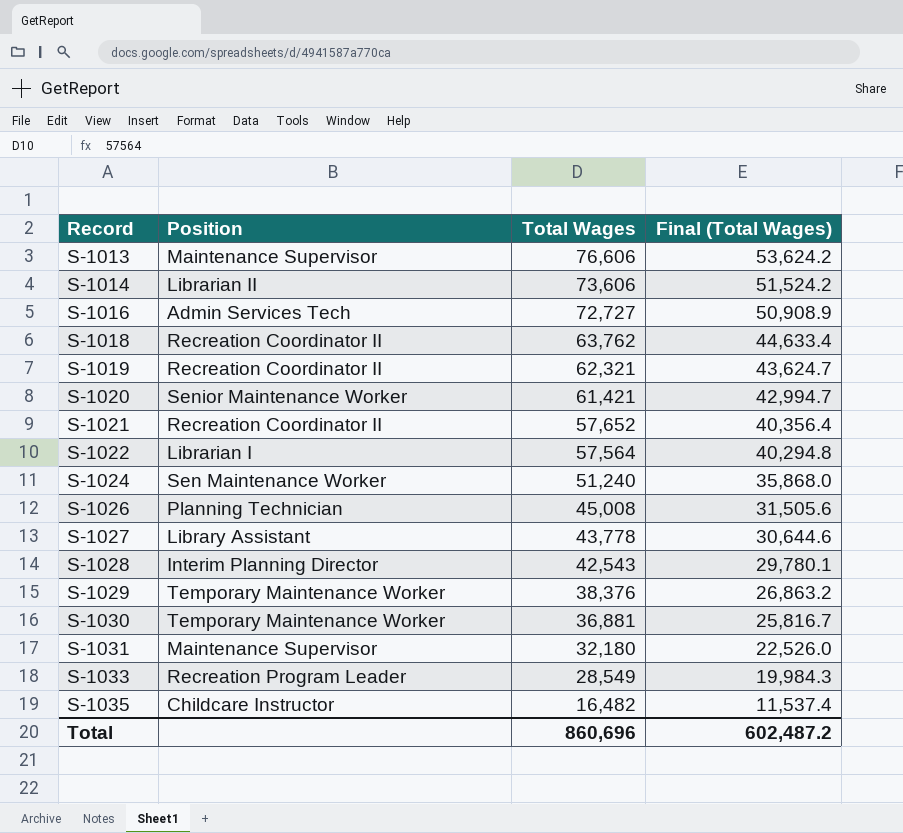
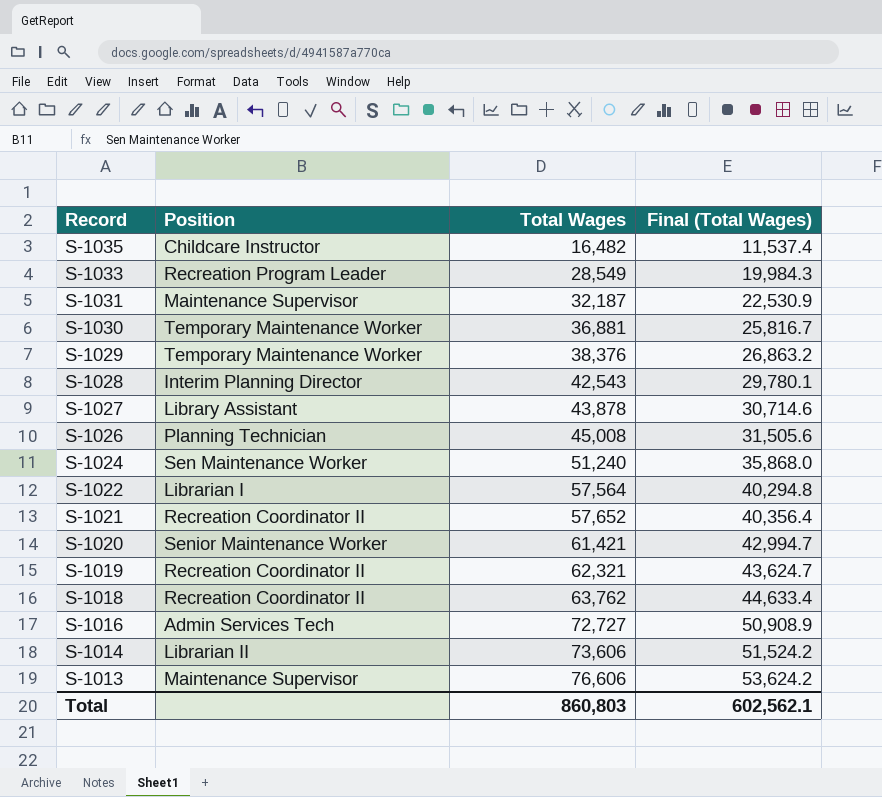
row order: Record ascending -> Record descending
S-1031 | Total Wages: 32,180 -> 32,187
S-1031 | Final (Total Wages): 22,526.0 -> 22,530.9
S-1027 | Total Wages: 43,778 -> 43,878
S-1027 | Final (Total Wages): 30,644.6 -> 30,714.6
Total | Total Wages: 860,696 -> 860,803
Total | Final (Total Wages): 602,487.2 -> 602,562.1

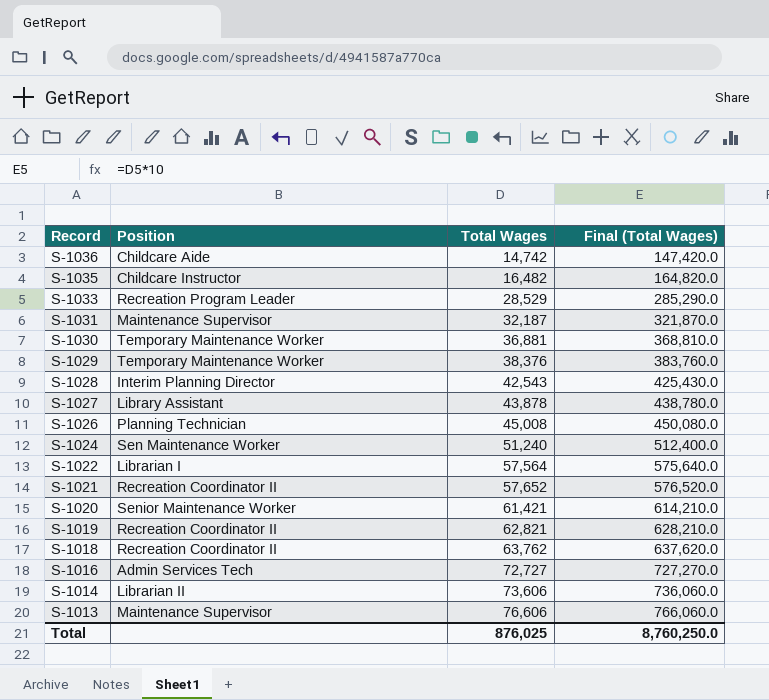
column Final (Total Wages) | formula: [Total Wages] * 0.7 -> [Total Wages] * 10
row S-1036: none -> Childcare Aide | 14,742 | 147,420.0
S-1033 | Total Wages: 28,549 -> 28,529
S-1019 | Total Wages: 62,321 -> 62,821
Total | Total Wages: 860,803 -> 876,025
Total | Final (Total Wages): 602,562.1 -> 8,760,250.0

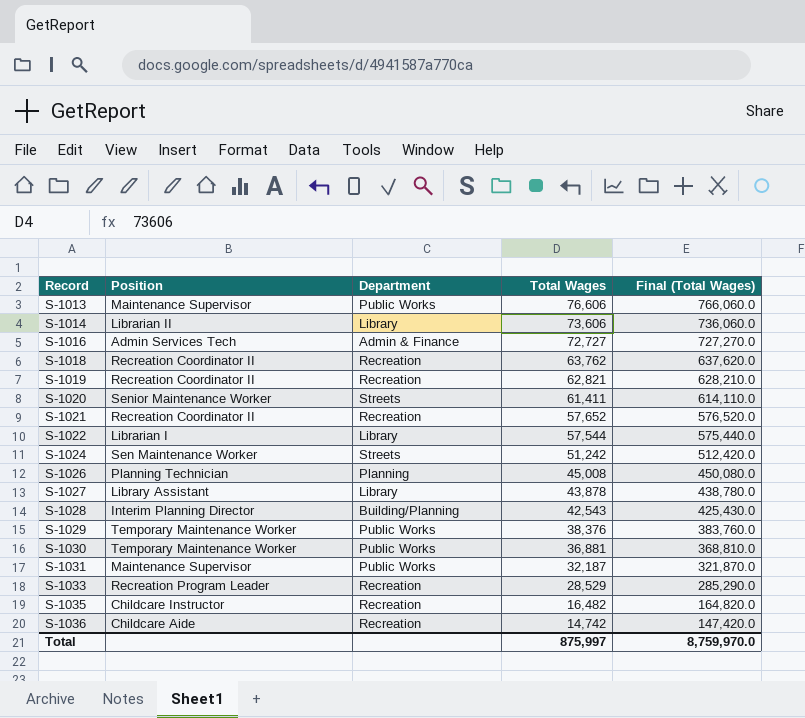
row order: Record descending -> Record ascending
column Department | position: none -> 3
S-1020 | Total Wages: 61,421 -> 61,411
S-1020 | Final (Total Wages): 614,210.0 -> 614,110.0
S-1022 | Total Wages: 57,564 -> 57,544
S-1022 | Final (Total Wages): 575,640.0 -> 575,440.0
S-1024 | Total Wages: 51,240 -> 51,242
S-1024 | Final (Total Wages): 512,400.0 -> 512,420.0
Total | Total Wages: 876,025 -> 875,997
Total | Final (Total Wages): 8,760,250.0 -> 8,759,970.0

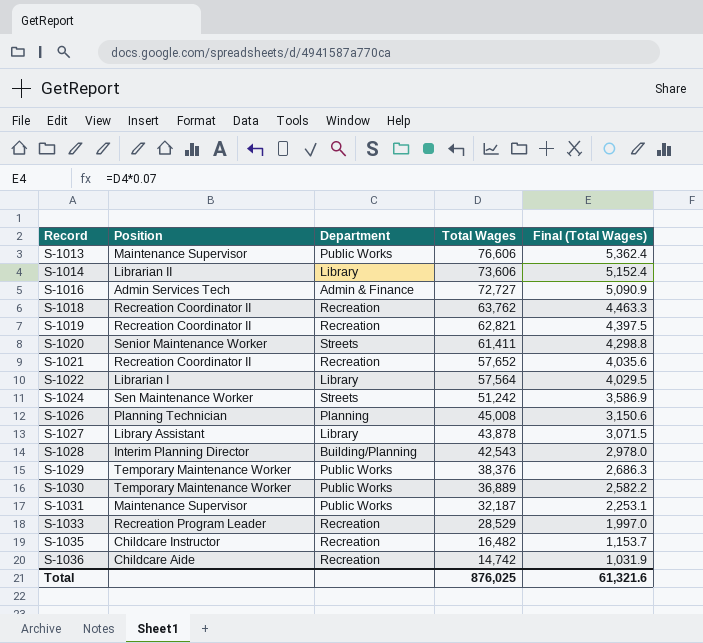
column Final (Total Wages) | formula: [Total Wages] * 10 -> [Total Wages] * 0.07
S-1022 | Total Wages: 57,544 -> 57,564
S-1030 | Total Wages: 36,881 -> 36,889
Total | Total Wages: 875,997 -> 876,025
Total | Final (Total Wages): 8,759,970.0 -> 61,321.6

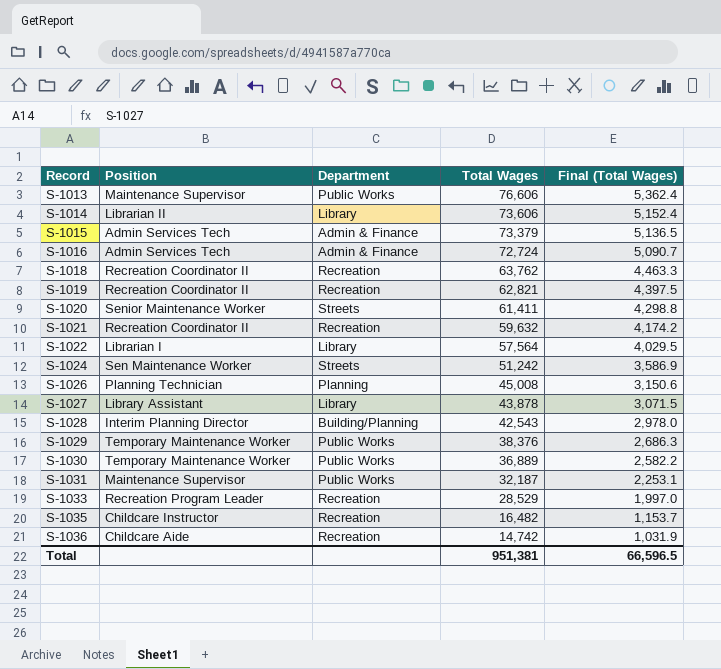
row S-1015: none -> Admin Services Tech | Admin & Finance | 73,379 | 5,136.5
S-1016 | Total Wages: 72,727 -> 72,724
S-1016 | Final (Total Wages): 5,090.9 -> 5,090.7
S-1021 | Total Wages: 57,652 -> 59,632
S-1021 | Final (Total Wages): 4,035.6 -> 4,174.2
Total | Total Wages: 876,025 -> 951,381
Total | Final (Total Wages): 61,321.6 -> 66,596.5

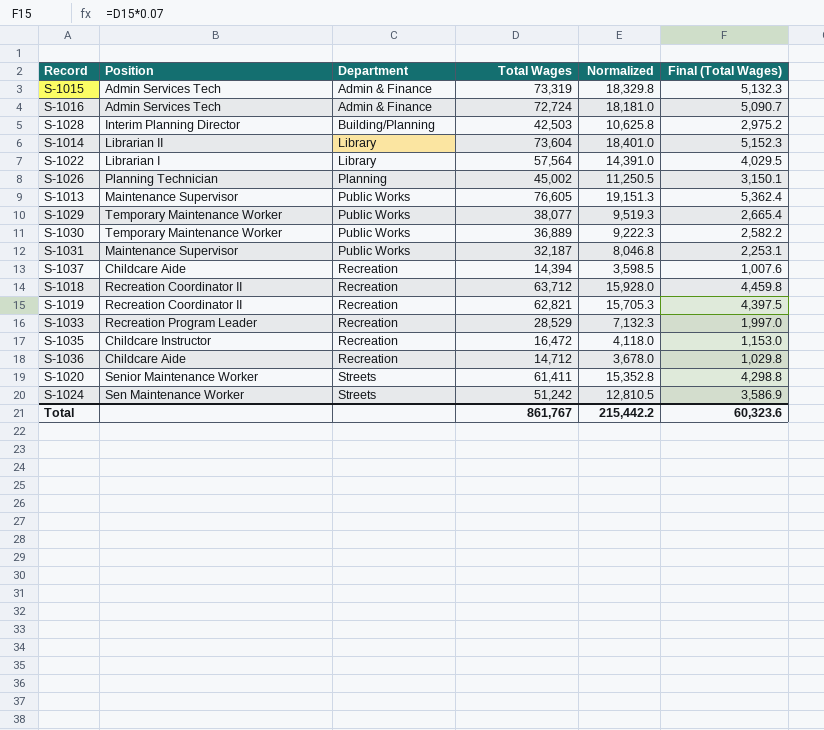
row order: Record ascending -> Department ascending
column Normalized | formula: none -> [Total Wages] * 0.25
row S-1021: Recreation Coordinator II | Recreation | 59,632 | 4,174.2 -> none
row S-1027: Library Assistant | Library | 43,878 | 3,071.5 -> none
S-1015 | Total Wages: 73,379 -> 73,319
S-1015 | Final (Total Wages): 5,136.5 -> 5,132.3
S-1028 | Total Wages: 42,543 -> 42,503
S-1028 | Final (Total Wages): 2,978.0 -> 2,975.2
S-1014 | Total Wages: 73,606 -> 73,604
S-1014 | Final (Total Wages): 5,152.4 -> 5,152.3
S-1026 | Total Wages: 45,008 -> 45,002
S-1026 | Final (Total Wages): 3,150.6 -> 3,150.1
S-1013 | Total Wages: 76,606 -> 76,605
S-1029 | Total Wages: 38,376 -> 38,077
S-1029 | Final (Total Wages): 2,686.3 -> 2,665.4
row S-1037: none -> Childcare Aide | Recreation | 14,394 | 3,598.5 | 1,007.6
S-1018 | Total Wages: 63,762 -> 63,712
S-1018 | Final (Total Wages): 4,463.3 -> 4,459.8
S-1035 | Total Wages: 16,482 -> 16,472
S-1035 | Final (Total Wages): 1,153.7 -> 1,153.0
S-1036 | Total Wages: 14,742 -> 14,712
S-1036 | Final (Total Wages): 1,031.9 -> 1,029.8
Total | Total Wages: 951,381 -> 861,767
Total | Final (Total Wages): 66,596.5 -> 60,323.6

